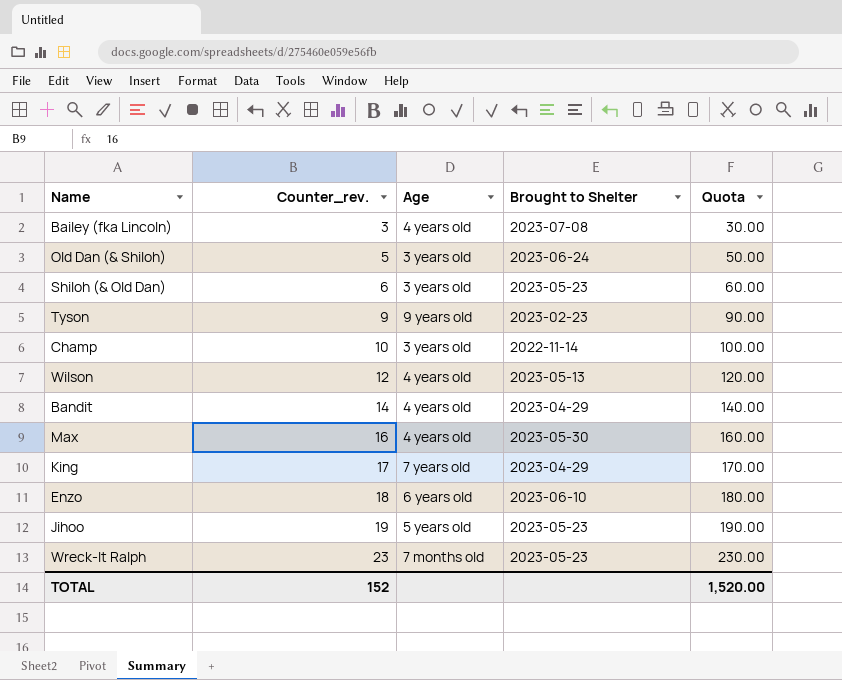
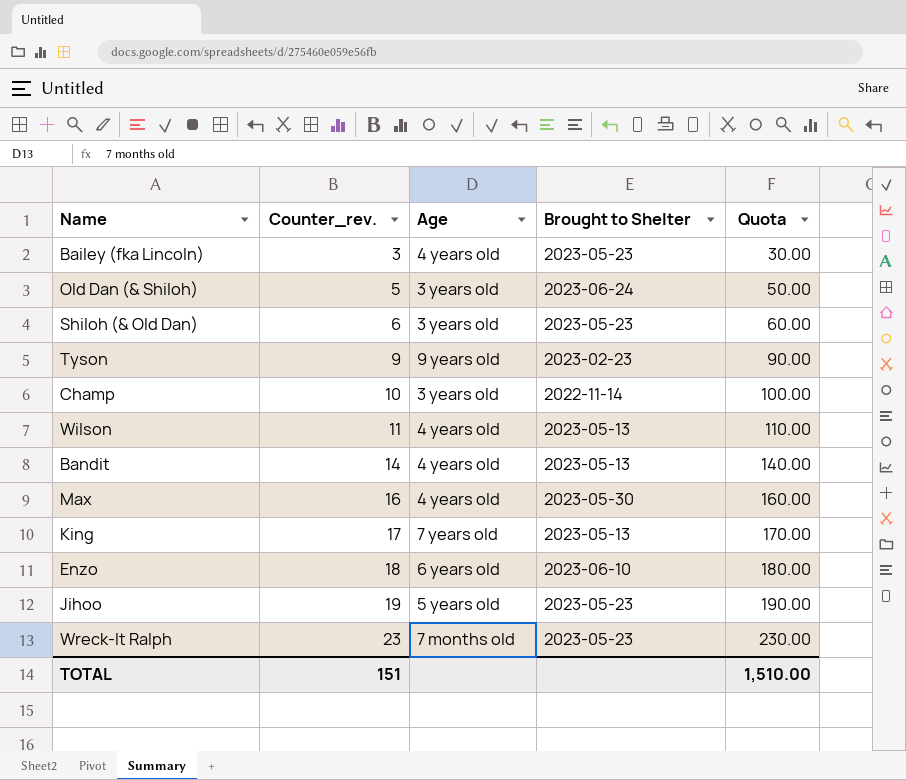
Bailey (fka Lincoln) | Brought to Shelter: 2023-07-08 -> 2023-05-23
Wilson | Counter_rev.: 12 -> 11
Wilson | Quota: 120.00 -> 110.00
Bandit | Brought to Shelter: 2023-04-29 -> 2023-05-13
King | Brought to Shelter: 2023-04-29 -> 2023-05-13
TOTAL | Counter_rev.: 152 -> 151
TOTAL | Quota: 1,520.00 -> 1,510.00

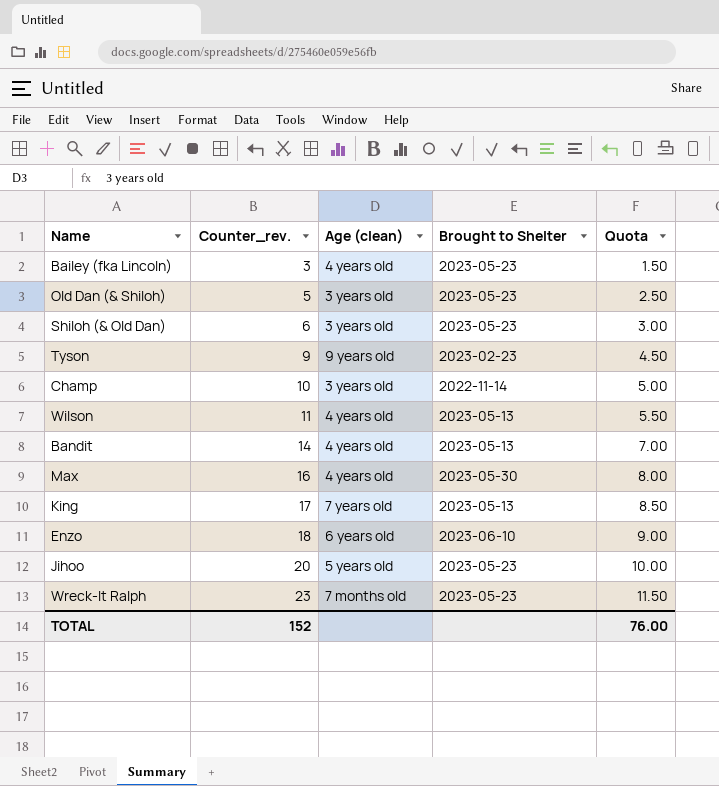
column name: Age -> Age (clean)
column Quota | formula: [Counter_rev.] * 10 -> [Counter_rev.] * 0.5
Old Dan (& Shiloh) | Brought to Shelter: 2023-06-24 -> 2023-05-23
Jihoo | Counter_rev.: 19 -> 20
TOTAL | Counter_rev.: 151 -> 152
TOTAL | Quota: 1,510.00 -> 76.00

